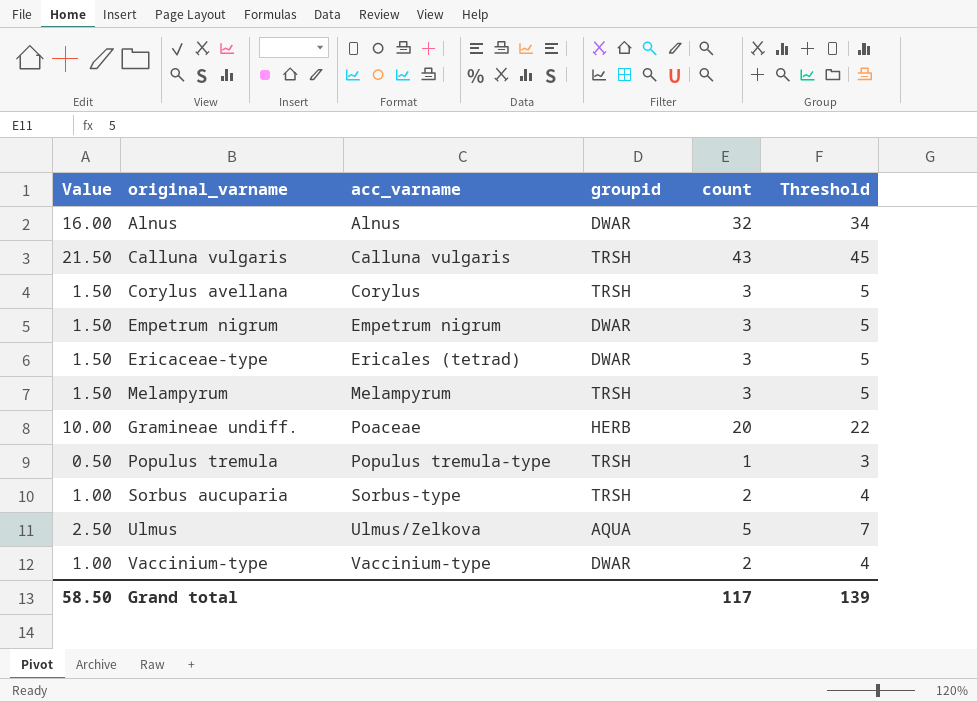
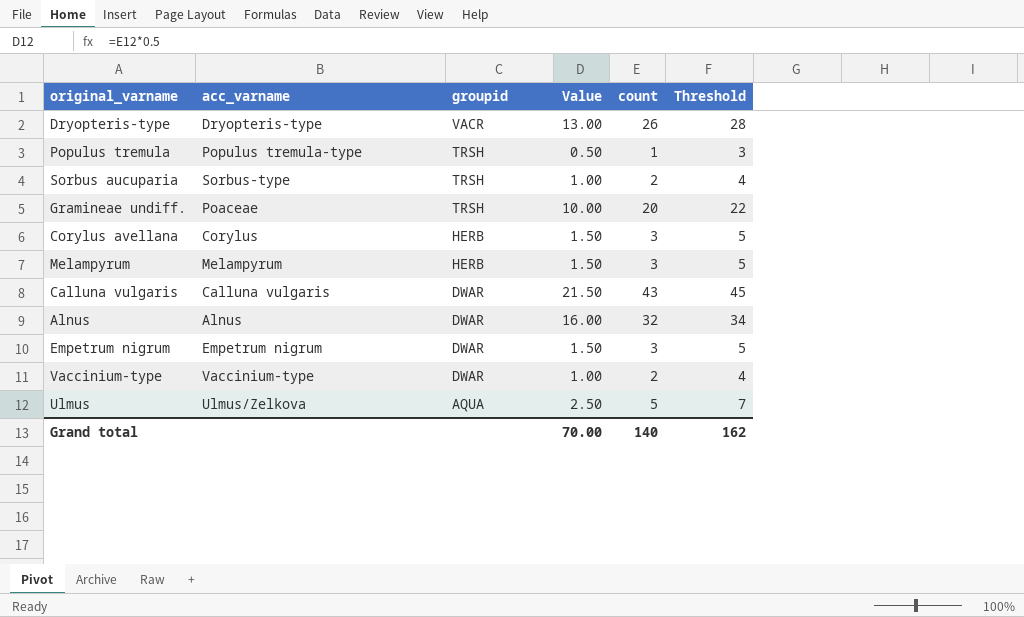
row order: acc_varname ascending -> groupid descending
column Value | position: 1 -> 4
row Ericaceae-type: 1.50 | Ericales (tetrad) | DWAR | 3 | 5 -> none
row Dryopteris-type: none -> Dryopteris-type | VACR | 13.00 | 26 | 28
Gramineae undiff. | groupid: HERB -> TRSH
Corylus avellana | groupid: TRSH -> HERB
Melampyrum | groupid: TRSH -> HERB
Calluna vulgaris | groupid: TRSH -> DWAR
Grand total | Value: 58.50 -> 70.00
Grand total | count: 117 -> 140
Grand total | Threshold: 139 -> 162

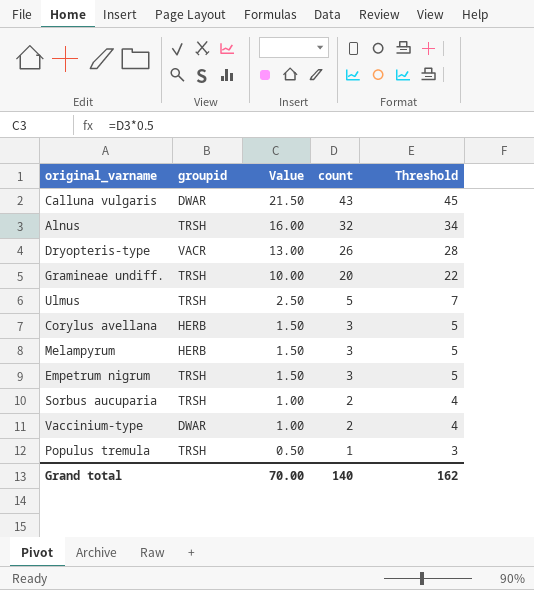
row order: groupid descending -> Value descending
column acc_varname | position: 2 -> none
Alnus | groupid: DWAR -> TRSH
Ulmus | groupid: AQUA -> TRSH
Empetrum nigrum | groupid: DWAR -> TRSH

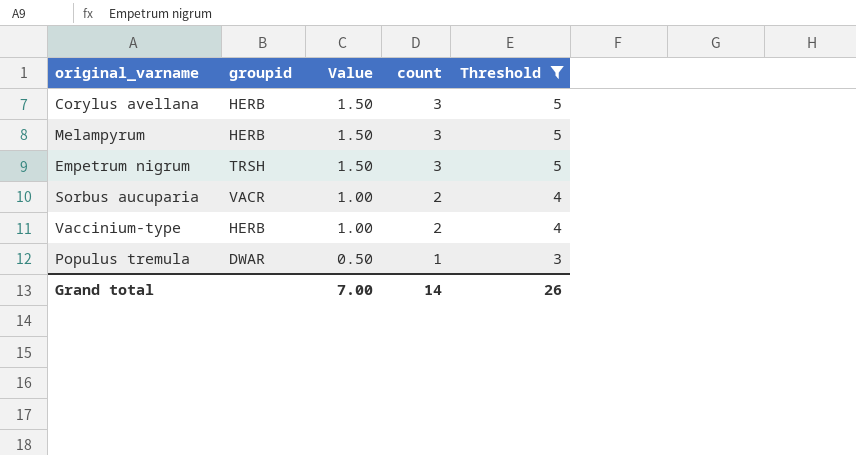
filter: none -> Threshold <= 5
Sorbus aucuparia | groupid: TRSH -> VACR
Vaccinium-type | groupid: DWAR -> HERB
Populus tremula | groupid: TRSH -> DWAR
Grand total | Value: 70.00 -> 7.00
Grand total | count: 140 -> 14
Grand total | Threshold: 162 -> 26

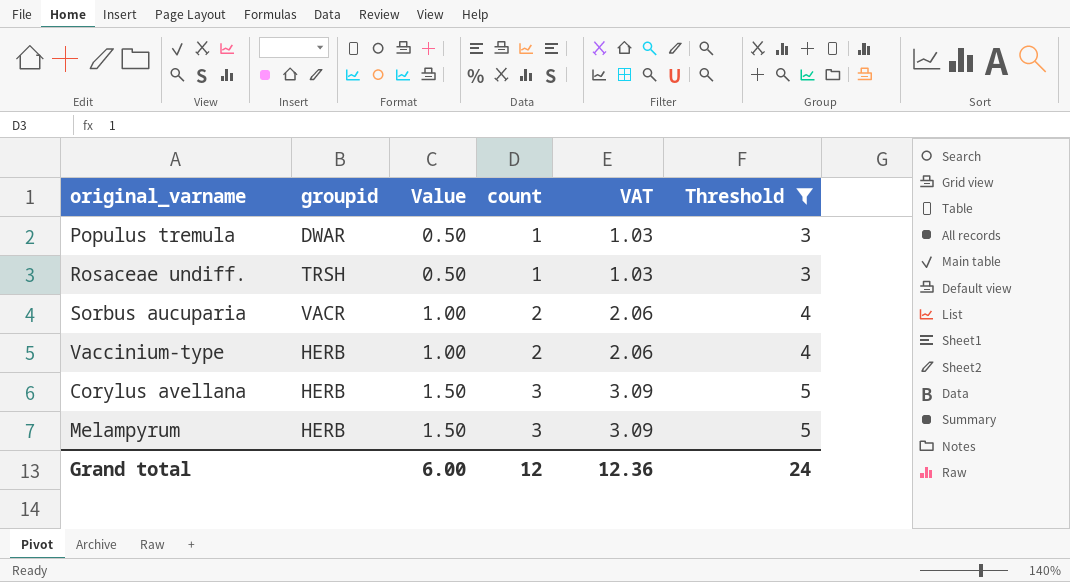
row order: Value descending -> Value ascending
column VAT | formula: none -> [count] * 1.03
row Empetrum nigrum: TRSH | 1.50 | 3 | 5 -> none
row Rosaceae undiff.: none -> TRSH | 0.50 | 1 | 1.03 | 3
Grand total | Value: 7.00 -> 6.00
Grand total | count: 14 -> 12
Grand total | Threshold: 26 -> 24

